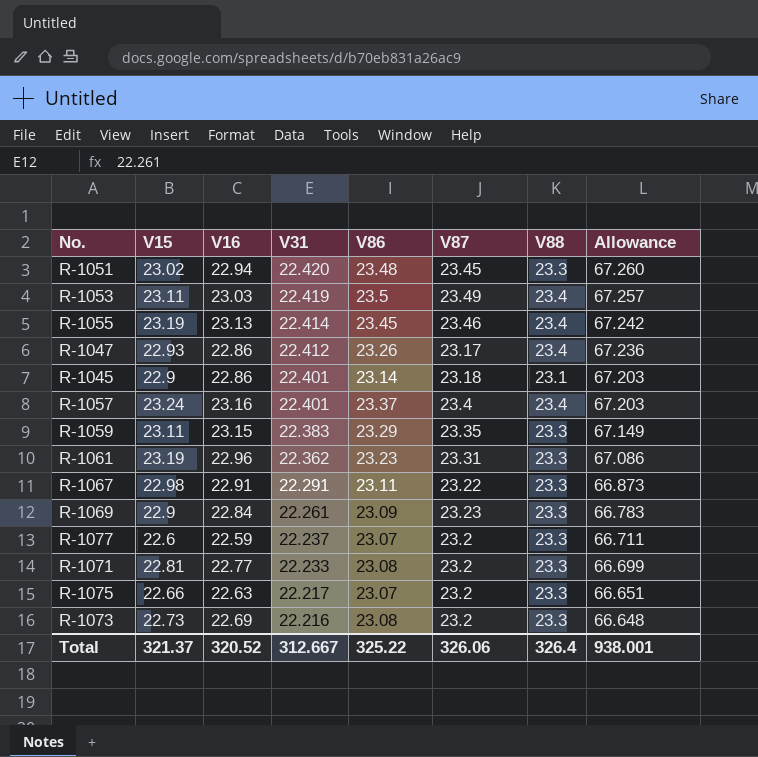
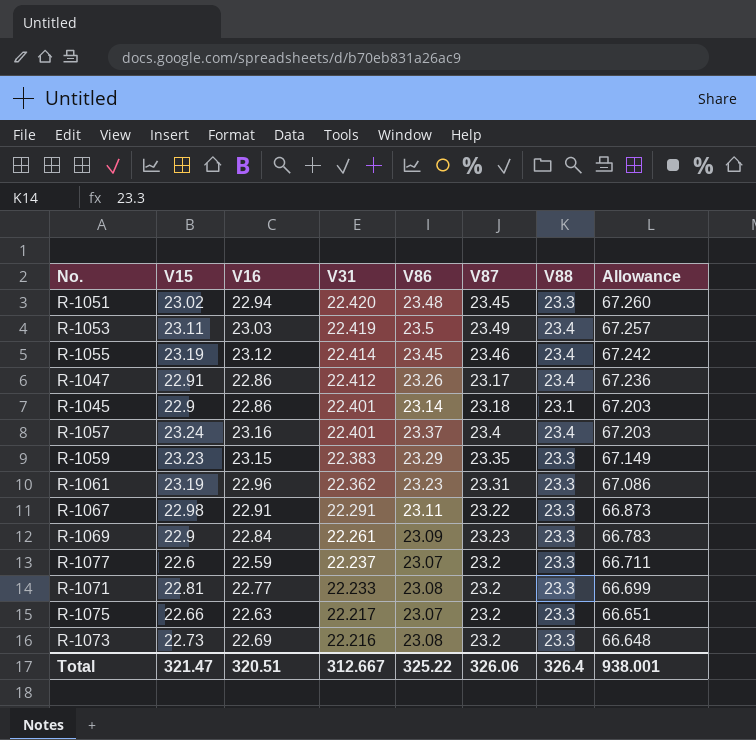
R-1055 | V16: 23.13 -> 23.12
R-1047 | V15: 22.93 -> 22.91
R-1059 | V15: 23.11 -> 23.23
Total | V15: 321.37 -> 321.47
Total | V16: 320.52 -> 320.51

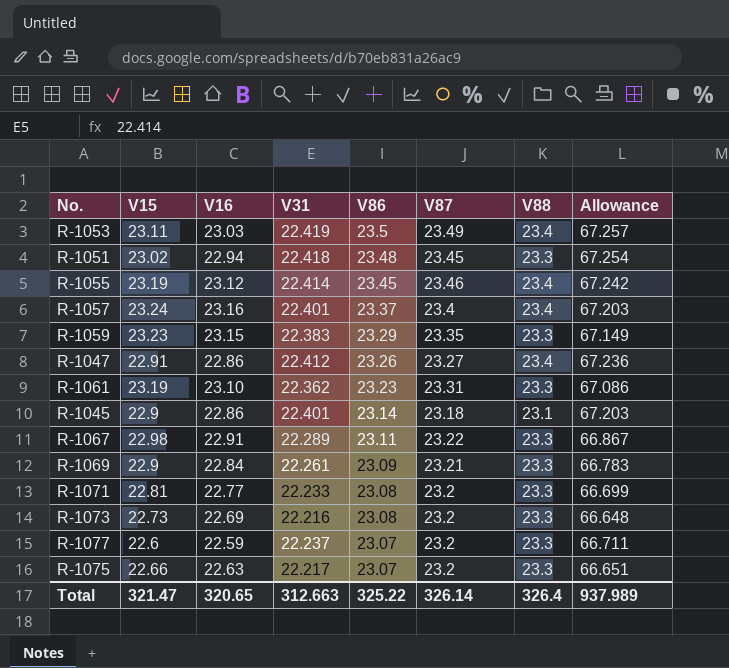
row order: V31 descending -> V86 descending
R-1051 | V31: 22.420 -> 22.418
R-1051 | Allowance: 67.260 -> 67.254
R-1047 | V87: 23.17 -> 23.27
R-1061 | V16: 22.96 -> 23.10
R-1067 | V31: 22.291 -> 22.289
R-1067 | Allowance: 66.873 -> 66.867
R-1069 | V87: 23.23 -> 23.21
Total | V16: 320.51 -> 320.65
Total | V31: 312.667 -> 312.663
Total | V87: 326.06 -> 326.14
Total | Allowance: 938.001 -> 937.989

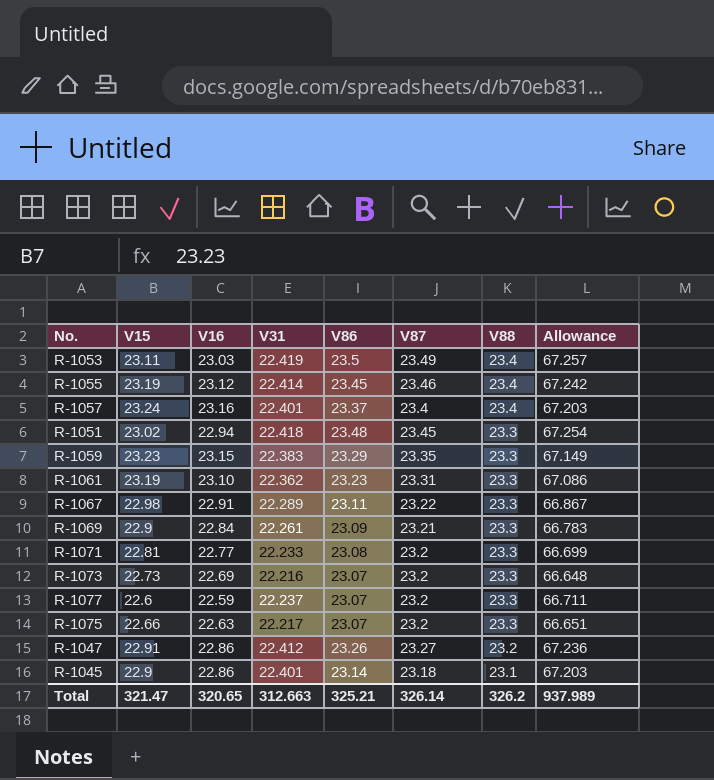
row order: V86 descending -> V88 descending
R-1073 | V86: 23.08 -> 23.07
R-1047 | V88: 23.4 -> 23.2
Total | V86: 325.22 -> 325.21
Total | V88: 326.4 -> 326.2

